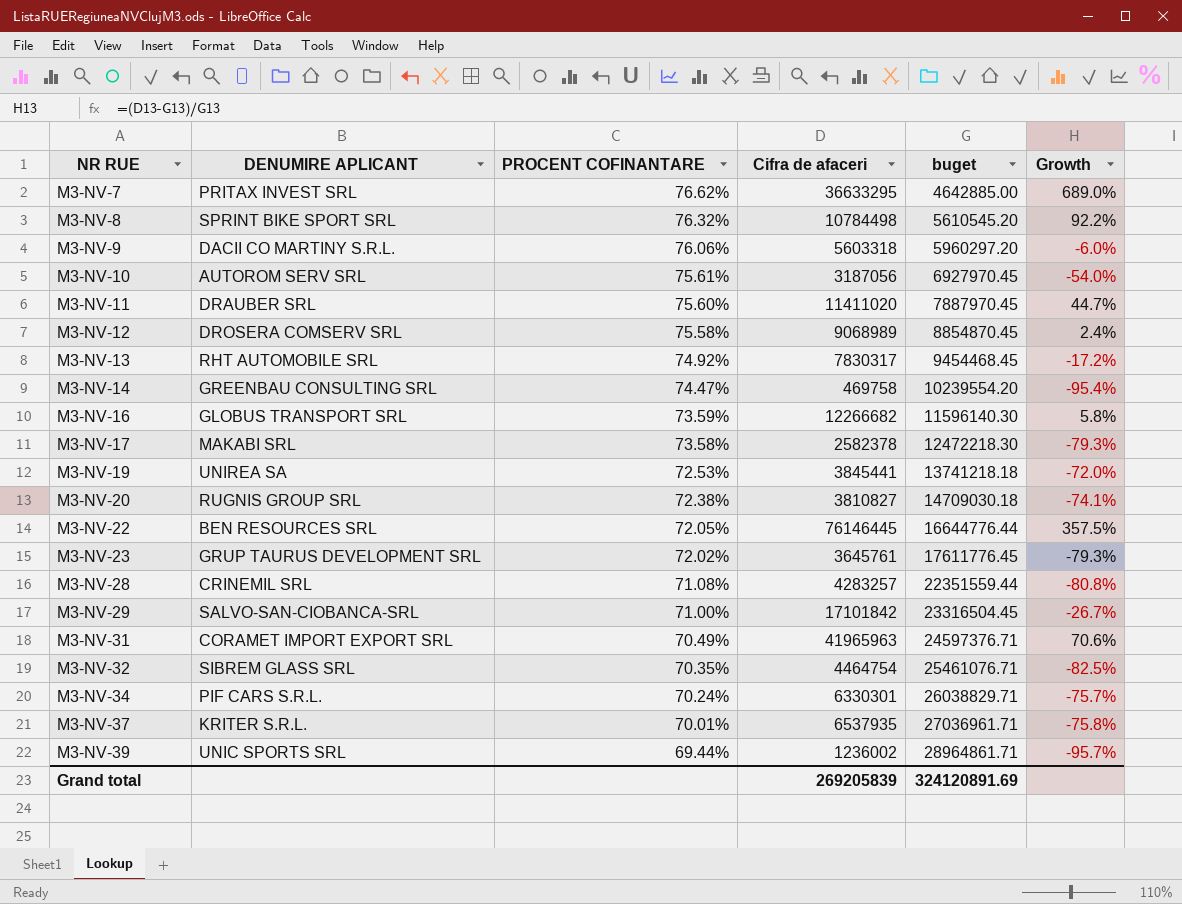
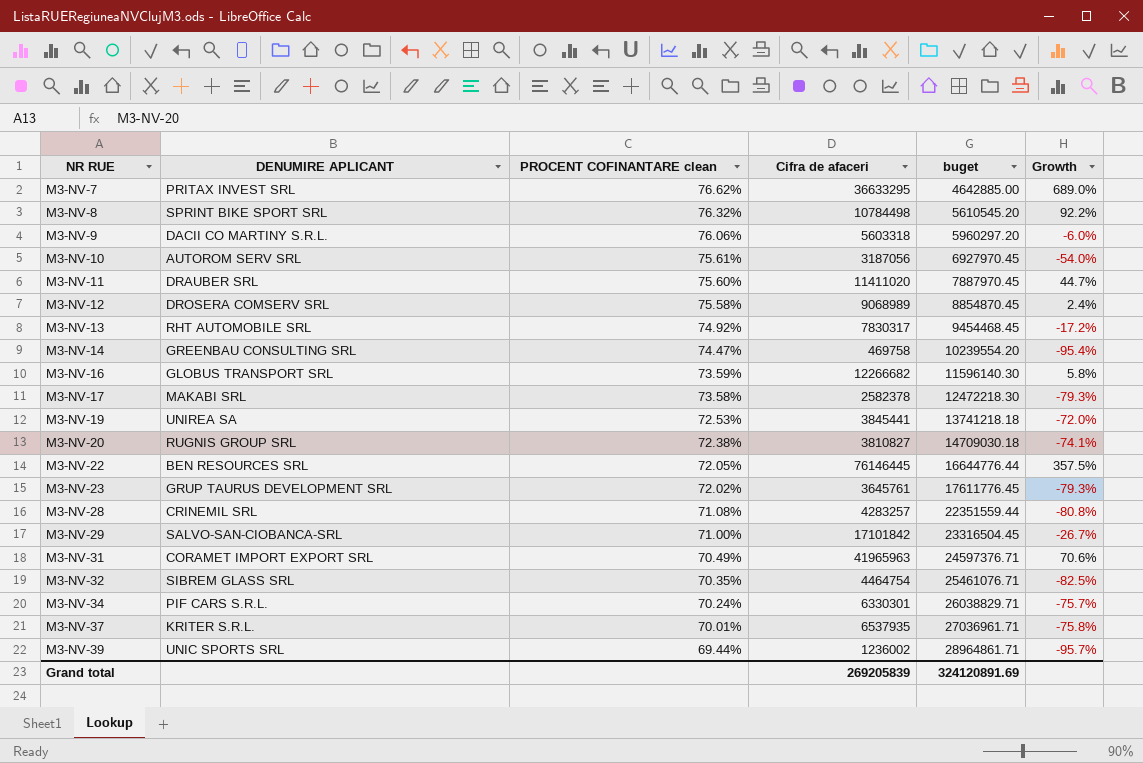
column name: PROCENT COFINANTARE -> PROCENT COFINANTARE clean

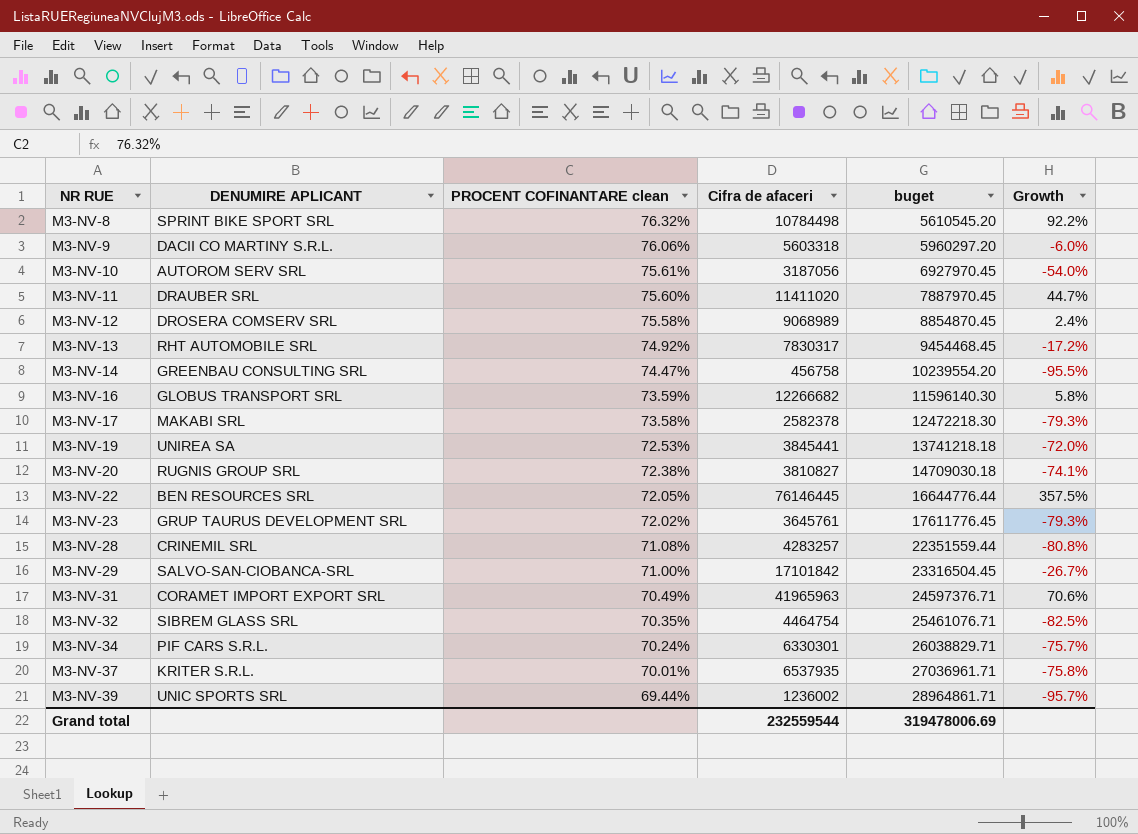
row M3-NV-7: PRITAX INVEST SRL | 76.62% | 36633295 | 4642885.00 | 689.0% -> none
M3-NV-14 | Cifra de afaceri: 469758 -> 456758
M3-NV-14 | Growth: -95.4% -> -95.5%
Grand total | Cifra de afaceri: 269205839 -> 232559544
Grand total | buget: 324120891.69 -> 319478006.69

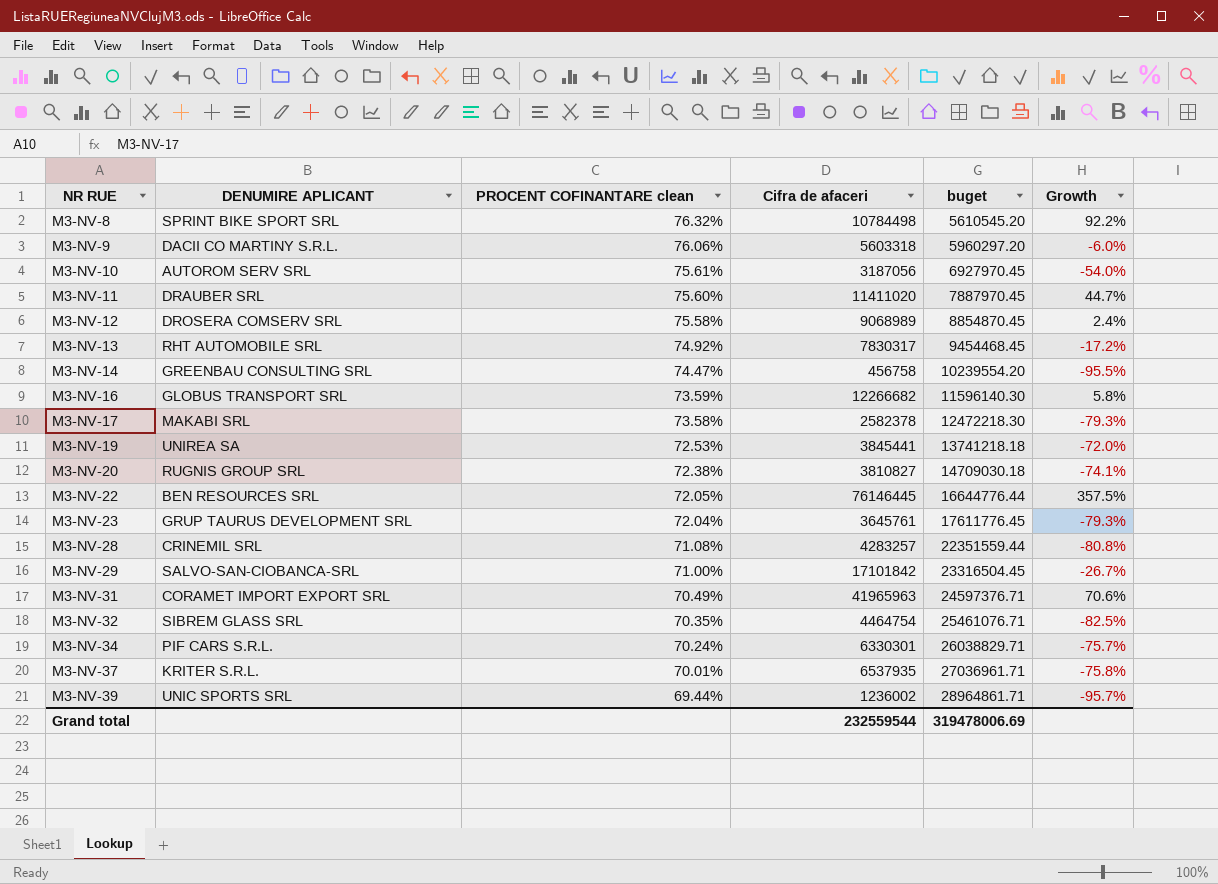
M3-NV-23 | PROCENT COFINANTARE clean: 72.02% -> 72.04%

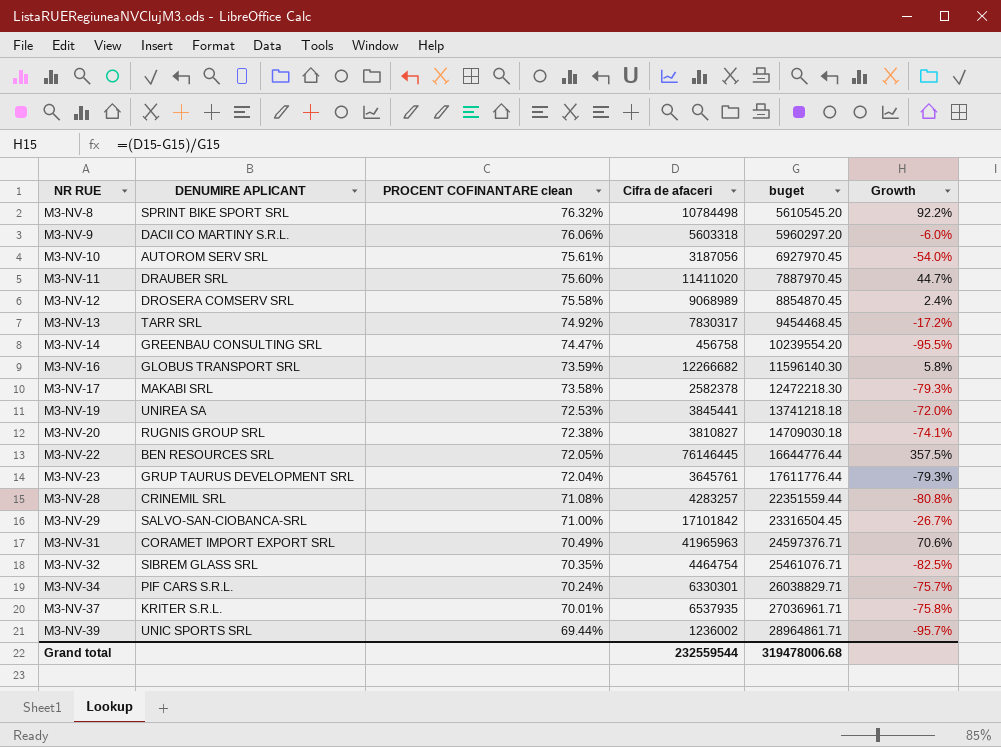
M3-NV-13 | DENUMIRE APLICANT: RHT AUTOMOBILE SRL -> TARR SRL
M3-NV-23 | buget: 17611776.45 -> 17611776.44
Grand total | buget: 319478006.69 -> 319478006.68

